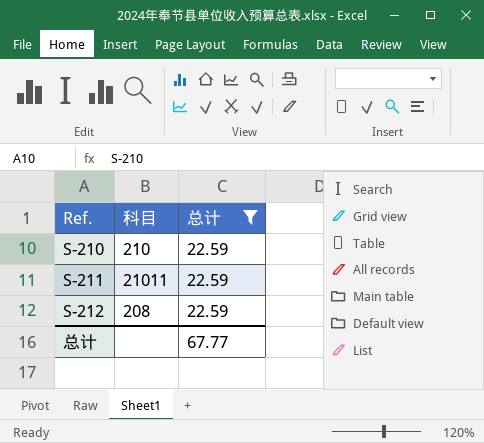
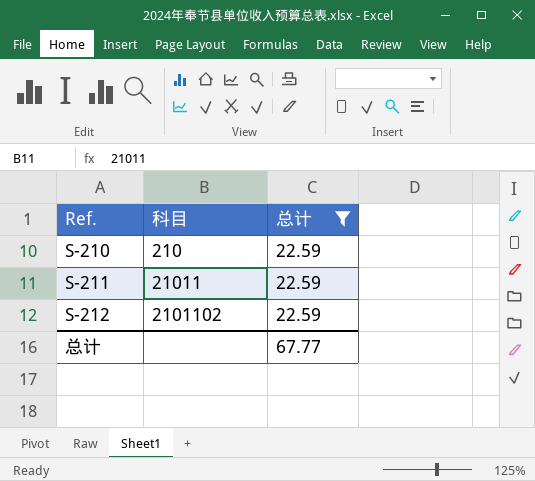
S-212 | 科目: 208 -> 2101102

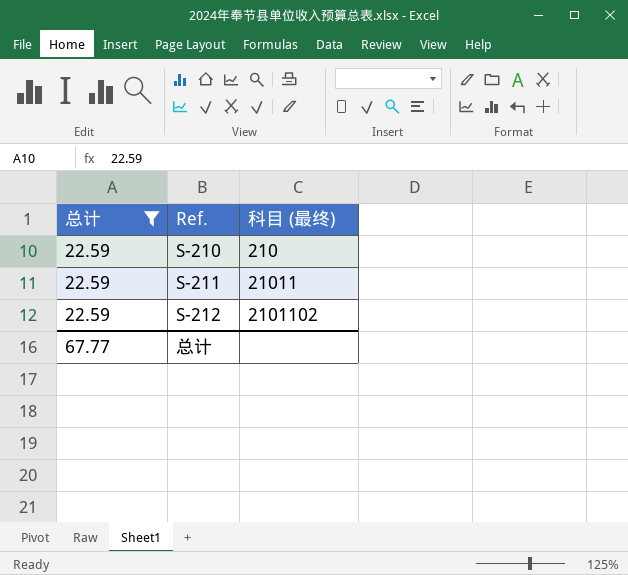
column 总计 | position: 3 -> 1
column name: 科目 -> 科目 (最终)

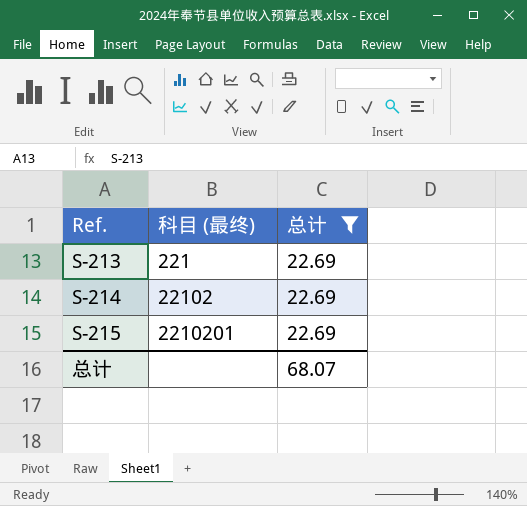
filter: 总计 = 22.59 -> 总计 = 22.69
column 总计 | position: 1 -> 3
总计 | 总计: 67.77 -> 68.07

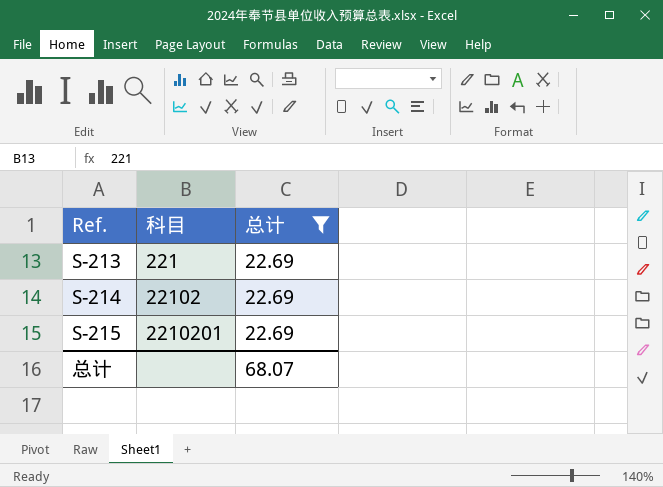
column name: 科目 (最终) -> 科目

